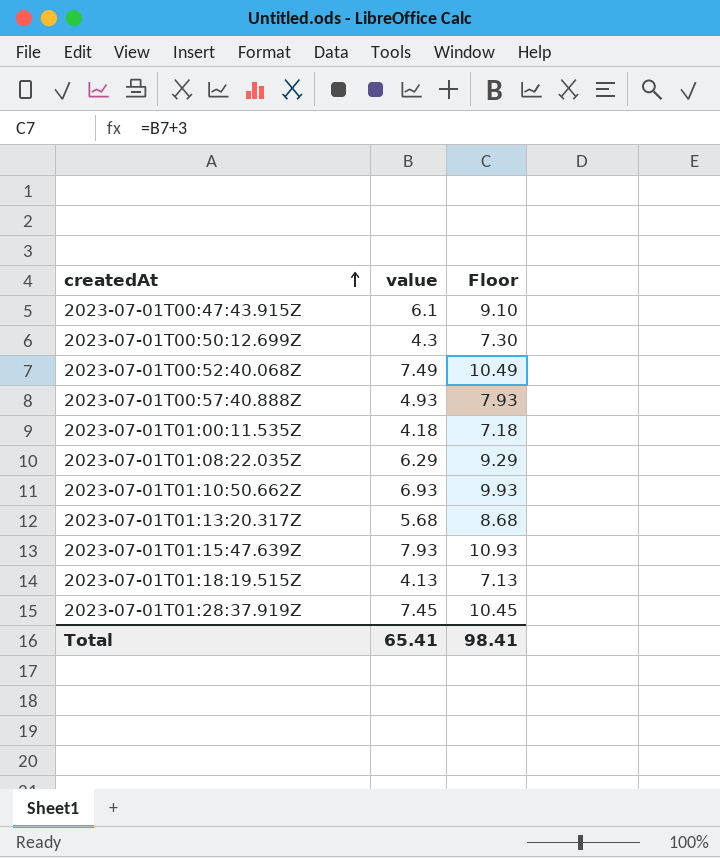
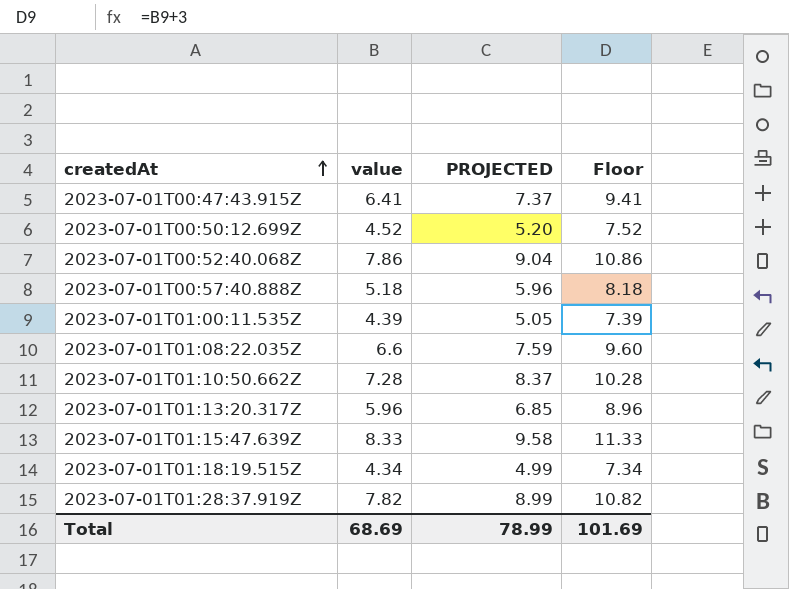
column PROJECTED | formula: none -> [value] * 1.15
2023-07-01T00:47:43.915Z | value: 6.1 -> 6.41
2023-07-01T00:47:43.915Z | Floor: 9.10 -> 9.41
2023-07-01T00:50:12.699Z | value: 4.3 -> 4.52
2023-07-01T00:50:12.699Z | Floor: 7.30 -> 7.52
2023-07-01T00:52:40.068Z | value: 7.49 -> 7.86
2023-07-01T00:52:40.068Z | Floor: 10.49 -> 10.86
2023-07-01T00:57:40.888Z | value: 4.93 -> 5.18
2023-07-01T00:57:40.888Z | Floor: 7.93 -> 8.18
2023-07-01T01:00:11.535Z | value: 4.18 -> 4.39
2023-07-01T01:00:11.535Z | Floor: 7.18 -> 7.39
2023-07-01T01:08:22.035Z | value: 6.29 -> 6.6
2023-07-01T01:08:22.035Z | Floor: 9.29 -> 9.60
2023-07-01T01:10:50.662Z | value: 6.93 -> 7.28
2023-07-01T01:10:50.662Z | Floor: 9.93 -> 10.28
2023-07-01T01:13:20.317Z | value: 5.68 -> 5.96
2023-07-01T01:13:20.317Z | Floor: 8.68 -> 8.96
2023-07-01T01:15:47.639Z | value: 7.93 -> 8.33
2023-07-01T01:15:47.639Z | Floor: 10.93 -> 11.33
2023-07-01T01:18:19.515Z | value: 4.13 -> 4.34
2023-07-01T01:18:19.515Z | Floor: 7.13 -> 7.34
2023-07-01T01:28:37.919Z | value: 7.45 -> 7.82
2023-07-01T01:28:37.919Z | Floor: 10.45 -> 10.82
Total | value: 65.41 -> 68.69
Total | Floor: 98.41 -> 101.69

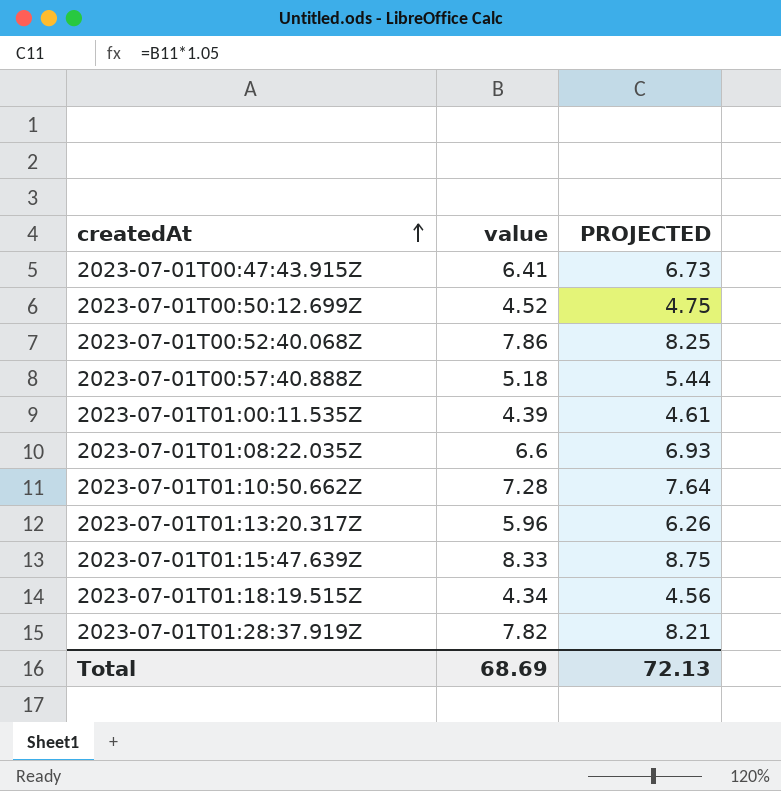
column Floor | formula: [value] + 3 -> none
column PROJECTED | formula: [value] * 1.15 -> [value] * 1.05
Total | PROJECTED: 78.99 -> 72.13

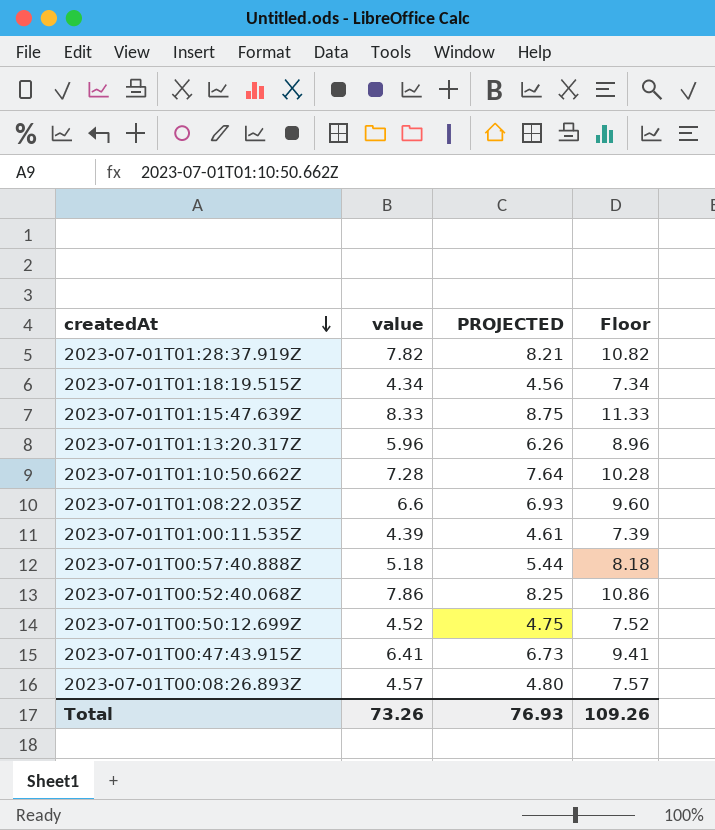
row order: createdAt ascending -> createdAt descending
column Floor | formula: none -> [value] + 3
row 2023-07-01T00:08:26.893Z: none -> 4.57 | 4.80 | 7.57
Total | value: 68.69 -> 73.26
Total | PROJECTED: 72.13 -> 76.93

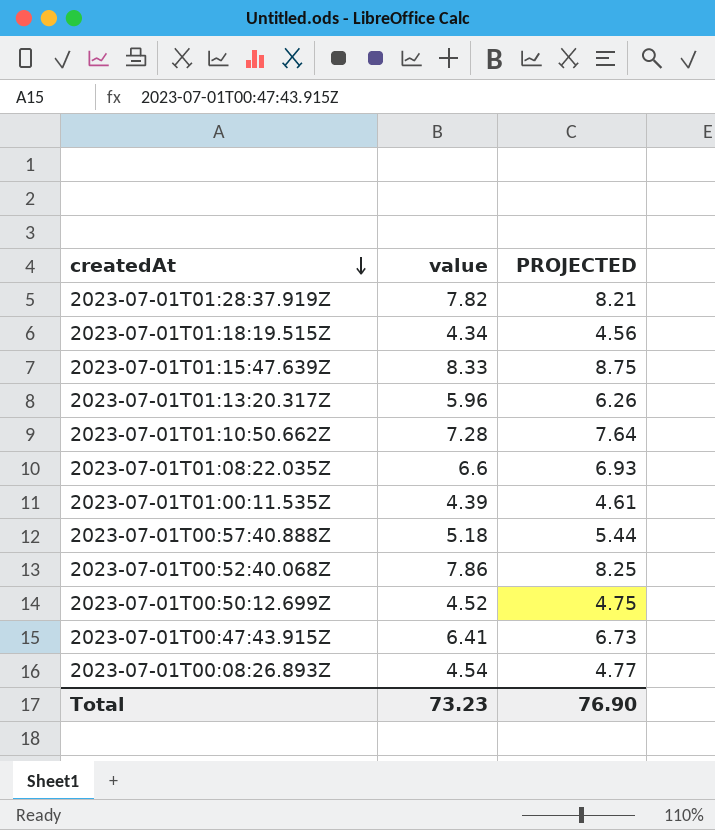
column Floor | formula: [value] + 3 -> none
2023-07-01T00:08:26.893Z | value: 4.57 -> 4.54
2023-07-01T00:08:26.893Z | PROJECTED: 4.80 -> 4.77
Total | value: 73.26 -> 73.23
Total | PROJECTED: 76.93 -> 76.90

